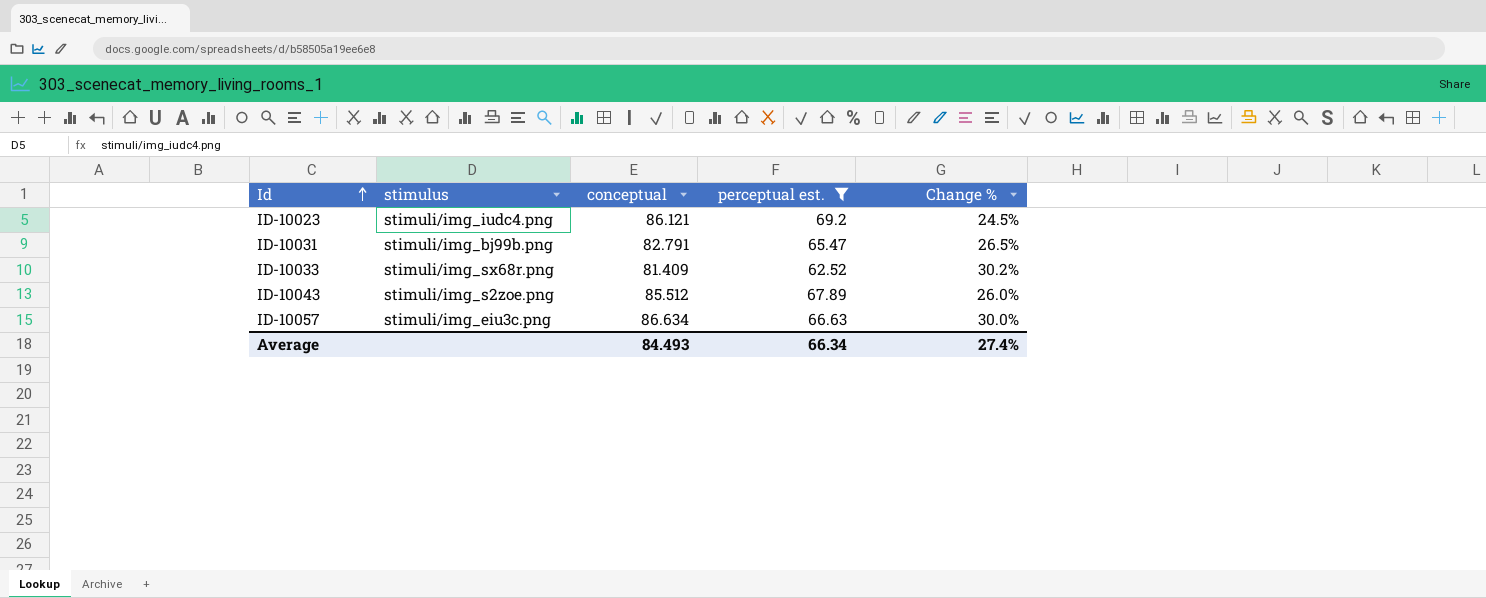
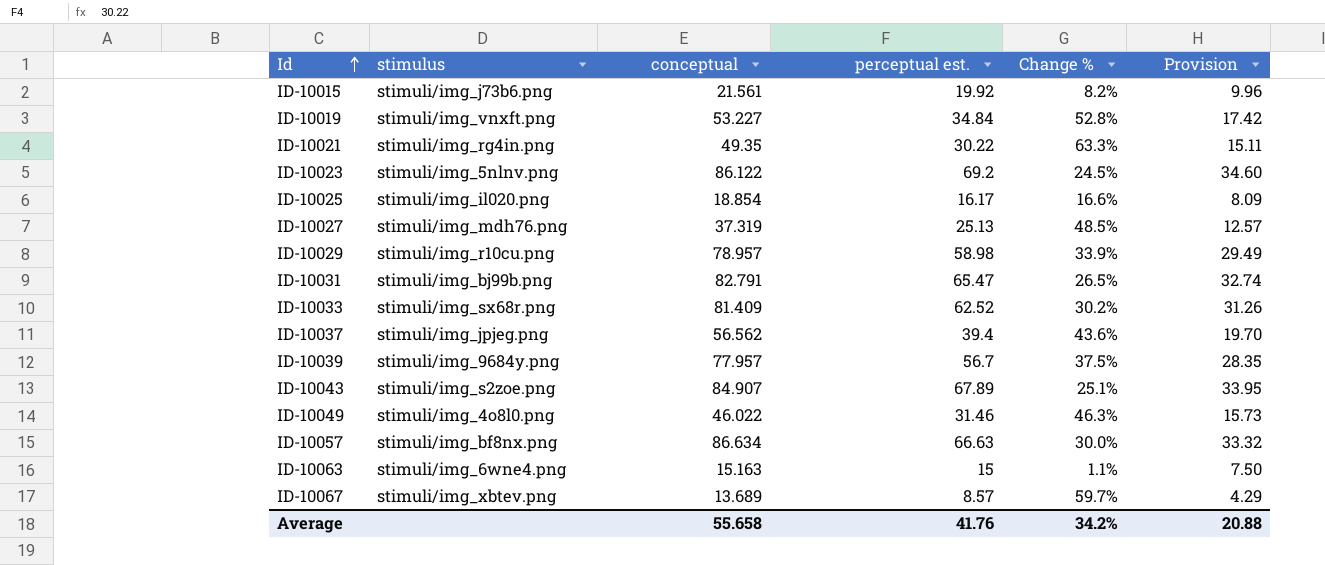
filter: perceptual est. >= 62.52 -> none
column Provision | formula: none -> [perceptual est.] * 0.5
ID-10023 | stimulus: stimuli/img_iudc4.png -> stimuli/img_5nlnv.png
ID-10023 | conceptual: 86.121 -> 86.122
ID-10043 | conceptual: 85.512 -> 84.907
ID-10043 | Change %: 26.0% -> 25.1%
ID-10057 | stimulus: stimuli/img_eiu3c.png -> stimuli/img_bf8nx.png
Average | conceptual: 84.493 -> 55.658
Average | perceptual est.: 66.34 -> 41.76
Average | Change %: 27.4% -> 34.2%

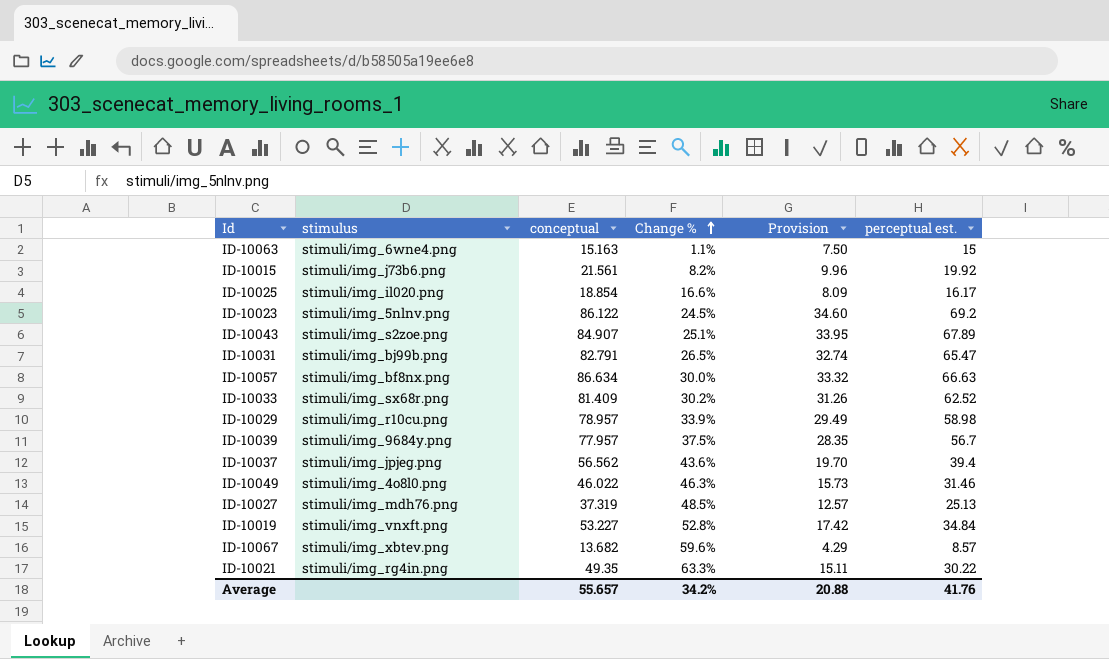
row order: Id ascending -> Change % ascending
column perceptual est. | position: 4 -> 6
ID-10067 | conceptual: 13.689 -> 13.682
ID-10067 | Change %: 59.7% -> 59.6%
Average | conceptual: 55.658 -> 55.657

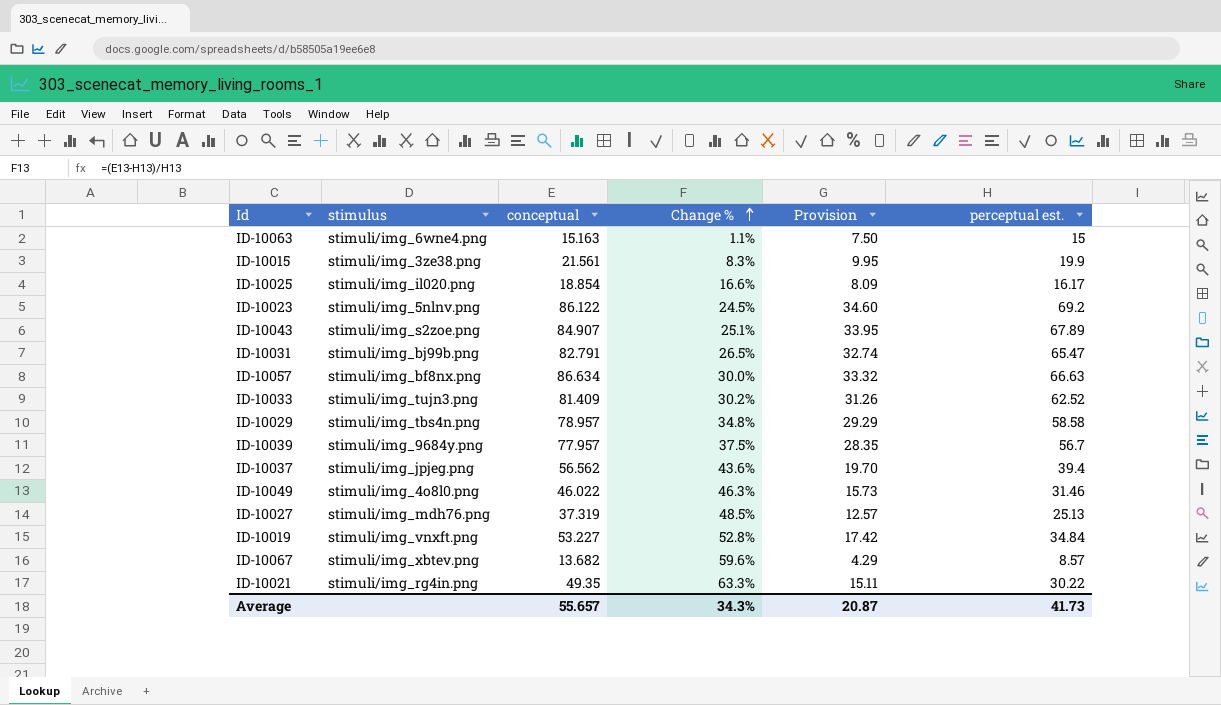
ID-10015 | stimulus: stimuli/img_j73b6.png -> stimuli/img_3ze38.png
ID-10015 | Change %: 8.2% -> 8.3%
ID-10015 | Provision: 9.96 -> 9.95
ID-10015 | perceptual est.: 19.92 -> 19.9
ID-10033 | stimulus: stimuli/img_sx68r.png -> stimuli/img_tujn3.png
ID-10029 | stimulus: stimuli/img_r10cu.png -> stimuli/img_tbs4n.png
ID-10029 | Change %: 33.9% -> 34.8%
ID-10029 | Provision: 29.49 -> 29.29
ID-10029 | perceptual est.: 58.98 -> 58.58
Average | Change %: 34.2% -> 34.3%
Average | Provision: 20.88 -> 20.87
Average | perceptual est.: 41.76 -> 41.73

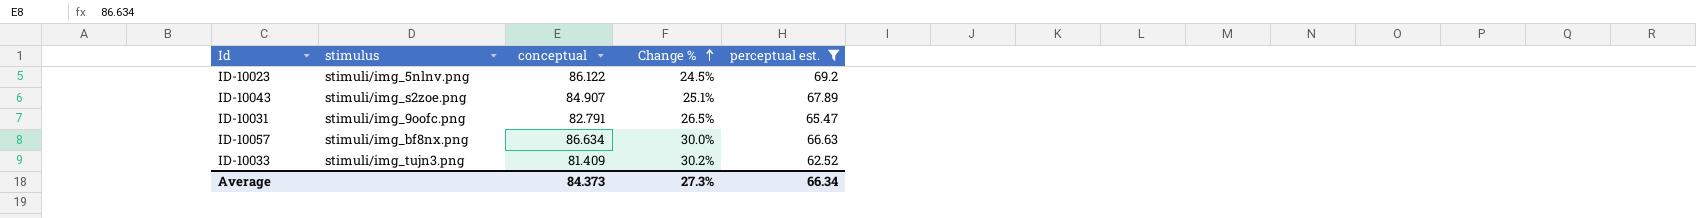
filter: none -> perceptual est. >= 62.52
column Provision | formula: [perceptual est.] * 0.5 -> none
ID-10031 | stimulus: stimuli/img_bj99b.png -> stimuli/img_9oofc.png
Average | conceptual: 55.657 -> 84.373
Average | Change %: 34.3% -> 27.3%
Average | perceptual est.: 41.73 -> 66.34

